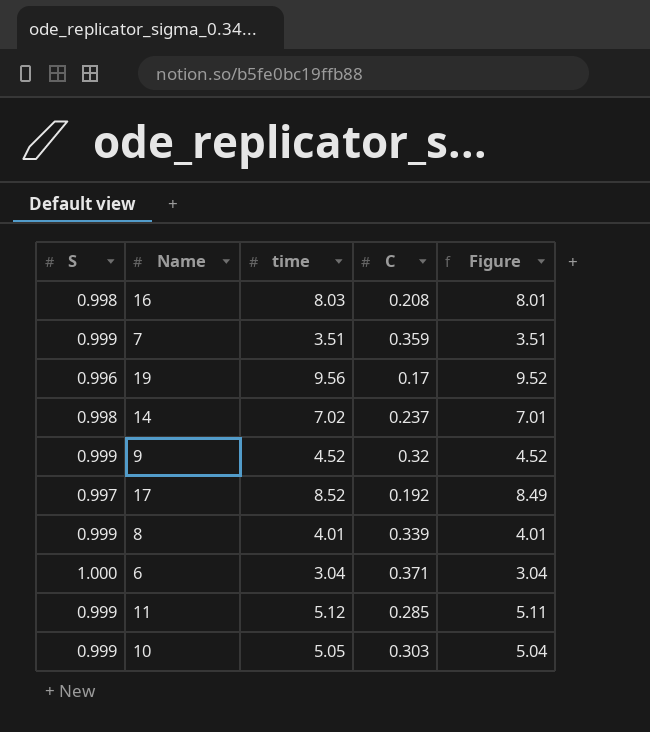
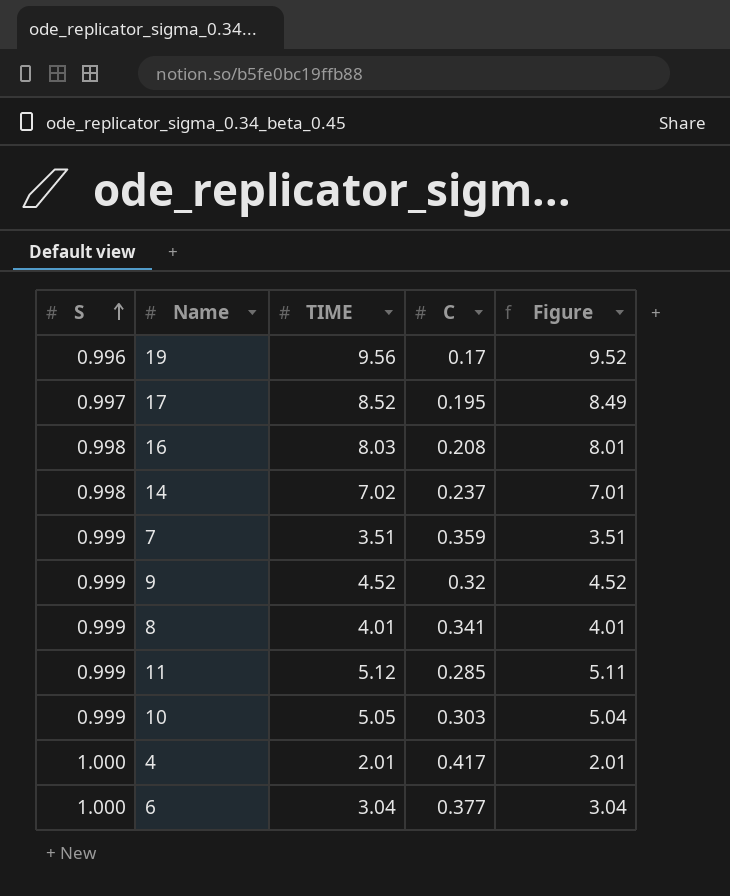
row order: none -> S ascending
column name: time -> TIME
17 | C: 0.192 -> 0.195
8 | C: 0.339 -> 0.341
row 4: none -> 1.000 | 2.01 | 0.417 | 2.01
6 | C: 0.371 -> 0.377

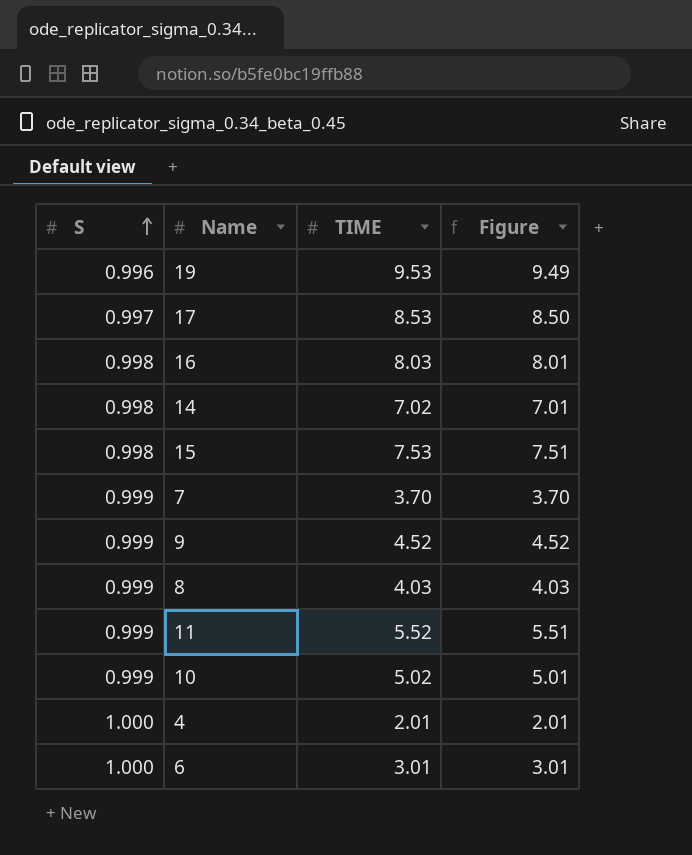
column C | position: 4 -> none
19 | TIME: 9.56 -> 9.53
19 | Figure: 9.52 -> 9.49
17 | TIME: 8.52 -> 8.53
17 | Figure: 8.49 -> 8.50
row 15: none -> 0.998 | 7.53 | 7.51
7 | TIME: 3.51 -> 3.70
7 | Figure: 3.51 -> 3.70
8 | TIME: 4.01 -> 4.03
8 | Figure: 4.01 -> 4.03
11 | TIME: 5.12 -> 5.52
11 | Figure: 5.11 -> 5.51
10 | TIME: 5.05 -> 5.02
10 | Figure: 5.04 -> 5.01
6 | TIME: 3.04 -> 3.01
6 | Figure: 3.04 -> 3.01

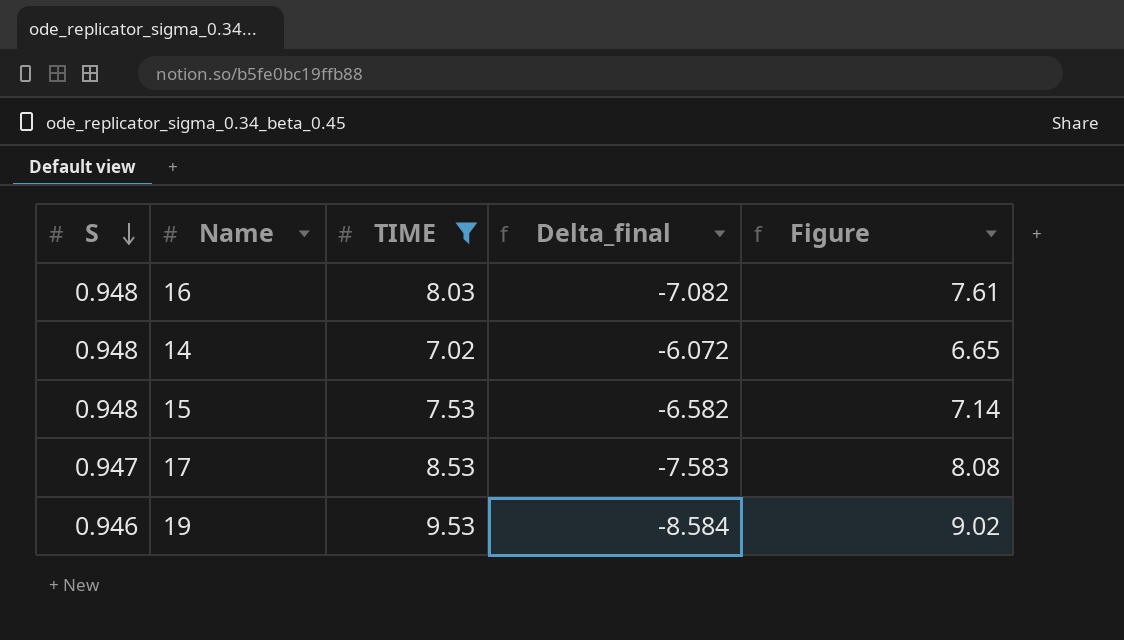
filter: none -> TIME >= 7.02
row order: S ascending -> S descending
column Delta_final | formula: none -> [S] - [TIME]
16 | S: 0.998 -> 0.948
16 | Figure: 8.01 -> 7.61
14 | S: 0.998 -> 0.948
14 | Figure: 7.01 -> 6.65
15 | S: 0.998 -> 0.948
15 | Figure: 7.51 -> 7.14
17 | S: 0.997 -> 0.947
17 | Figure: 8.50 -> 8.08
19 | S: 0.996 -> 0.946
19 | Figure: 9.49 -> 9.02

